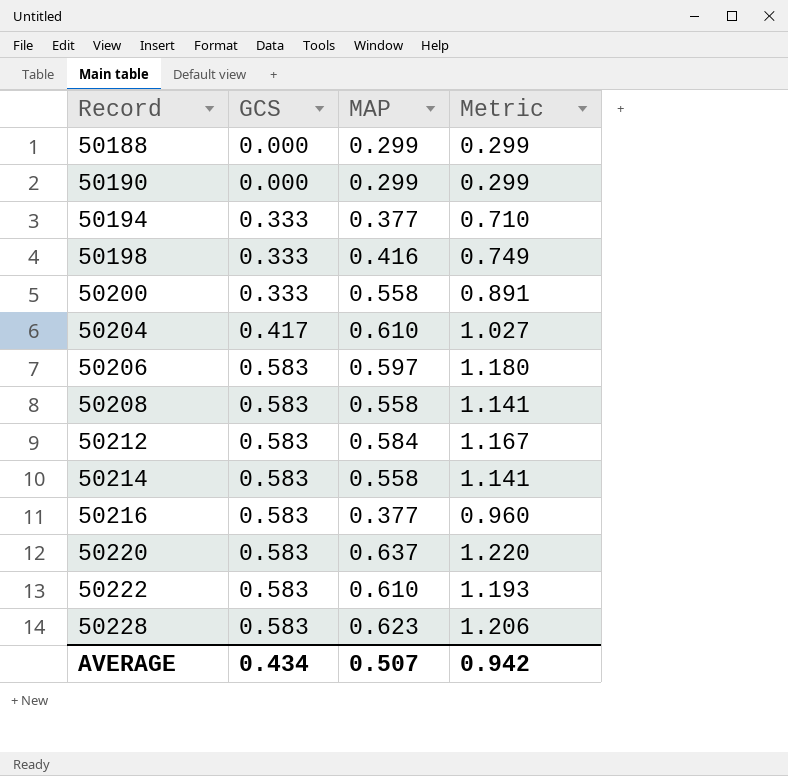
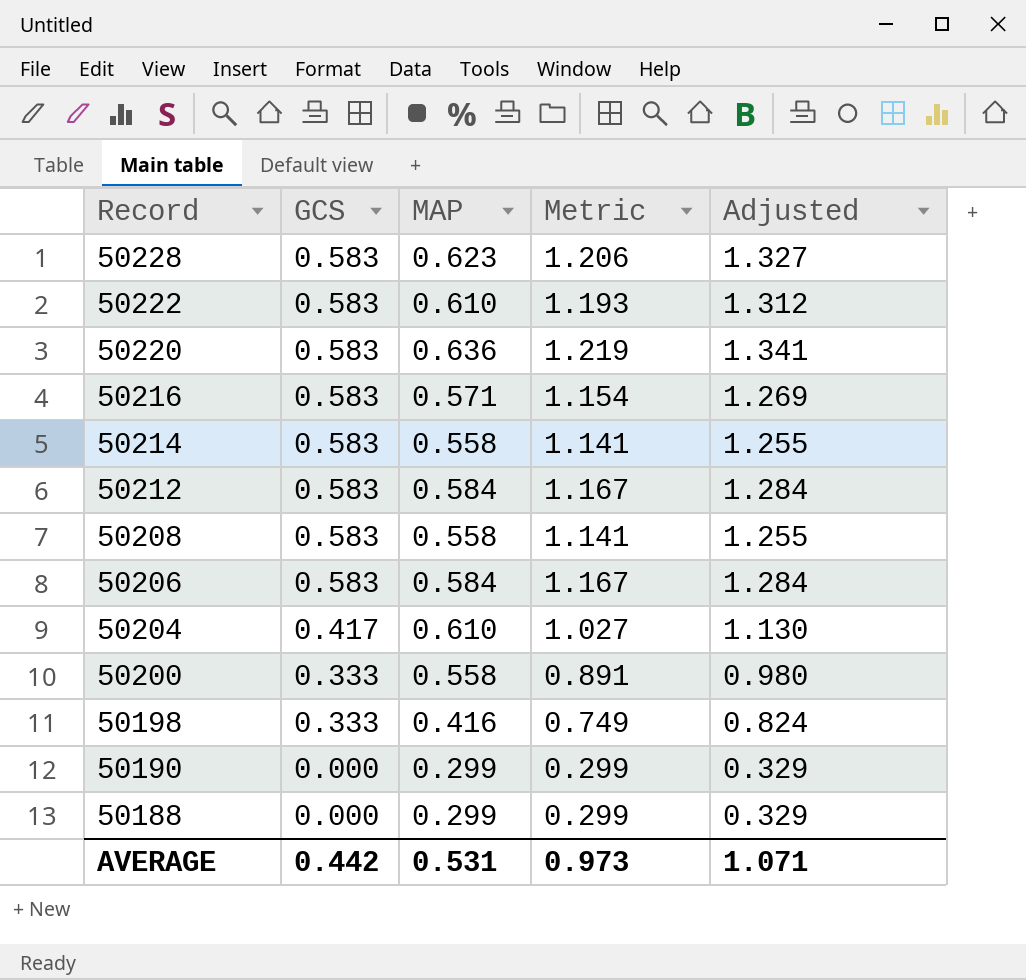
row order: Record ascending -> Record descending
column Adjusted | formula: none -> [Metric] * 1.1
row 50194: 0.333 | 0.377 | 0.710 -> none
50220 | MAP: 0.637 -> 0.636
50220 | Metric: 1.220 -> 1.219
50216 | MAP: 0.377 -> 0.571
50216 | Metric: 0.960 -> 1.154
50206 | MAP: 0.597 -> 0.584
50206 | Metric: 1.180 -> 1.167
AVERAGE | GCS: 0.434 -> 0.442
AVERAGE | MAP: 0.507 -> 0.531
AVERAGE | Metric: 0.942 -> 0.973

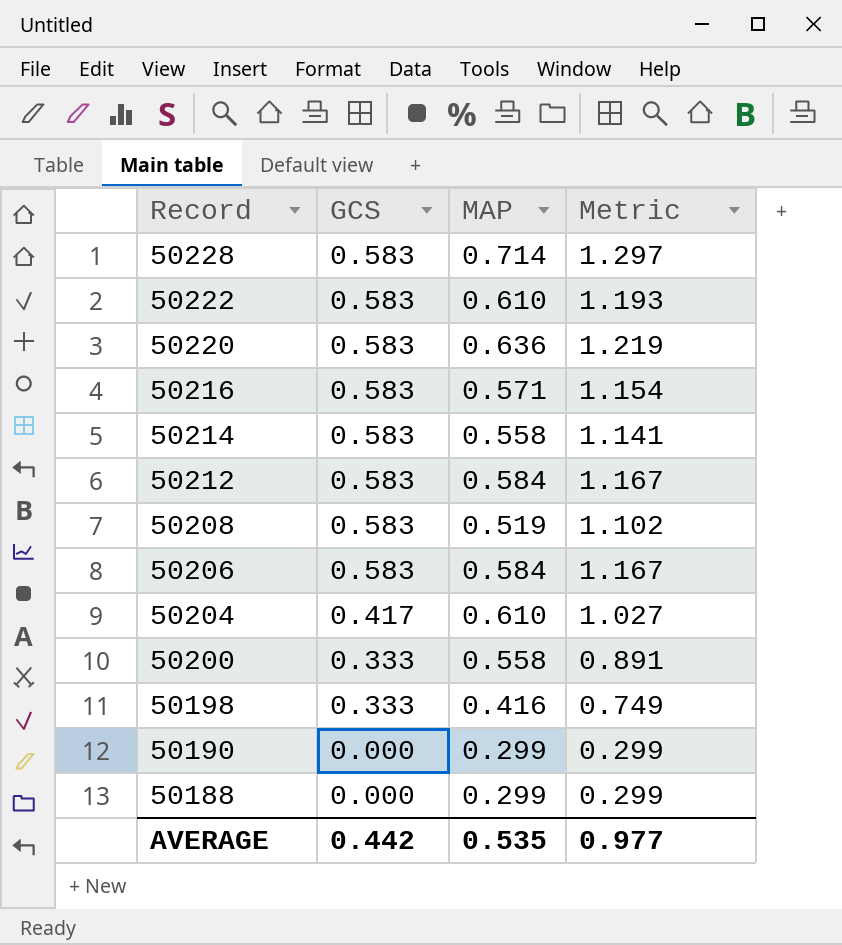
column Adjusted | formula: [Metric] * 1.1 -> none
50228 | MAP: 0.623 -> 0.714
50228 | Metric: 1.206 -> 1.297
50208 | MAP: 0.558 -> 0.519
50208 | Metric: 1.141 -> 1.102
AVERAGE | MAP: 0.531 -> 0.535
AVERAGE | Metric: 0.973 -> 0.977

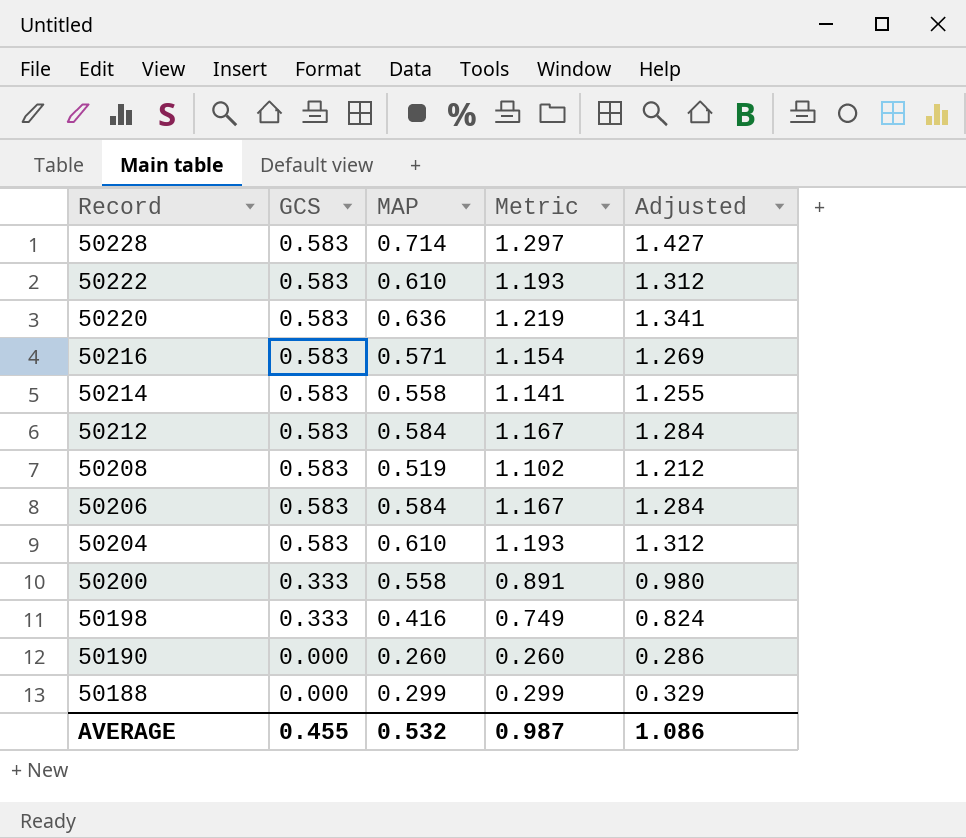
column Adjusted | formula: none -> [Metric] * 1.1
50204 | GCS: 0.417 -> 0.583
50204 | Metric: 1.027 -> 1.193
50190 | MAP: 0.299 -> 0.260
50190 | Metric: 0.299 -> 0.260
AVERAGE | GCS: 0.442 -> 0.455
AVERAGE | MAP: 0.535 -> 0.532
AVERAGE | Metric: 0.977 -> 0.987

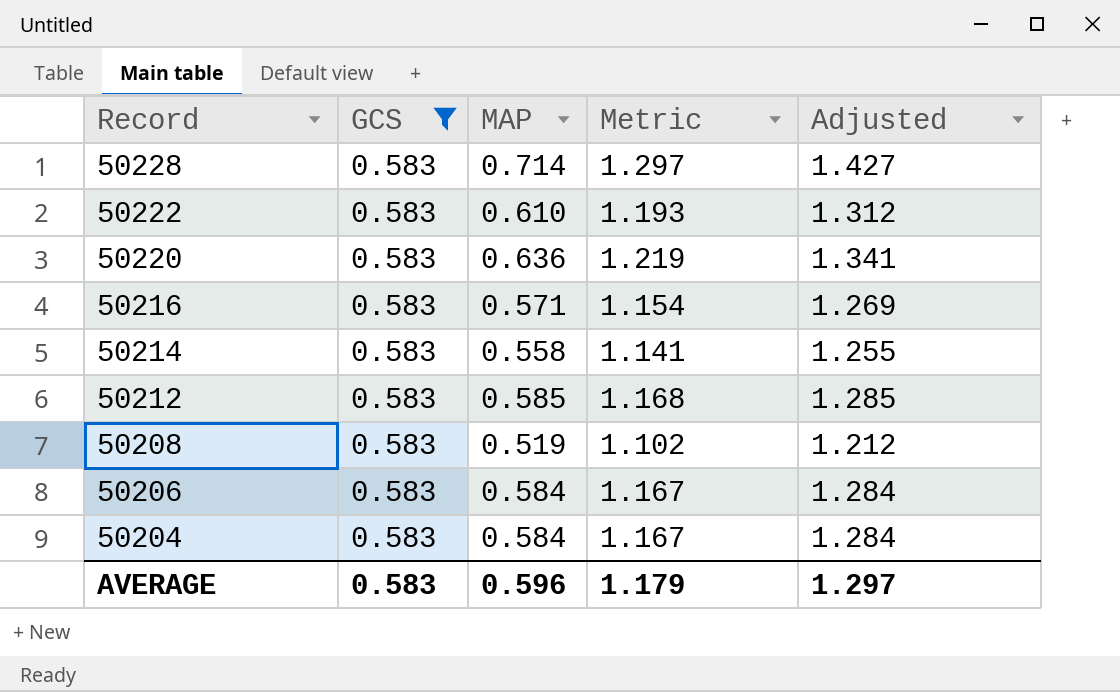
filter: none -> GCS = 0.583
50212 | MAP: 0.584 -> 0.585
50212 | Metric: 1.167 -> 1.168
50212 | Adjusted: 1.284 -> 1.285
50204 | MAP: 0.610 -> 0.584
50204 | Metric: 1.193 -> 1.167
50204 | Adjusted: 1.312 -> 1.284
AVERAGE | GCS: 0.455 -> 0.583
AVERAGE | MAP: 0.532 -> 0.596
AVERAGE | Metric: 0.987 -> 1.179
AVERAGE | Adjusted: 1.086 -> 1.297

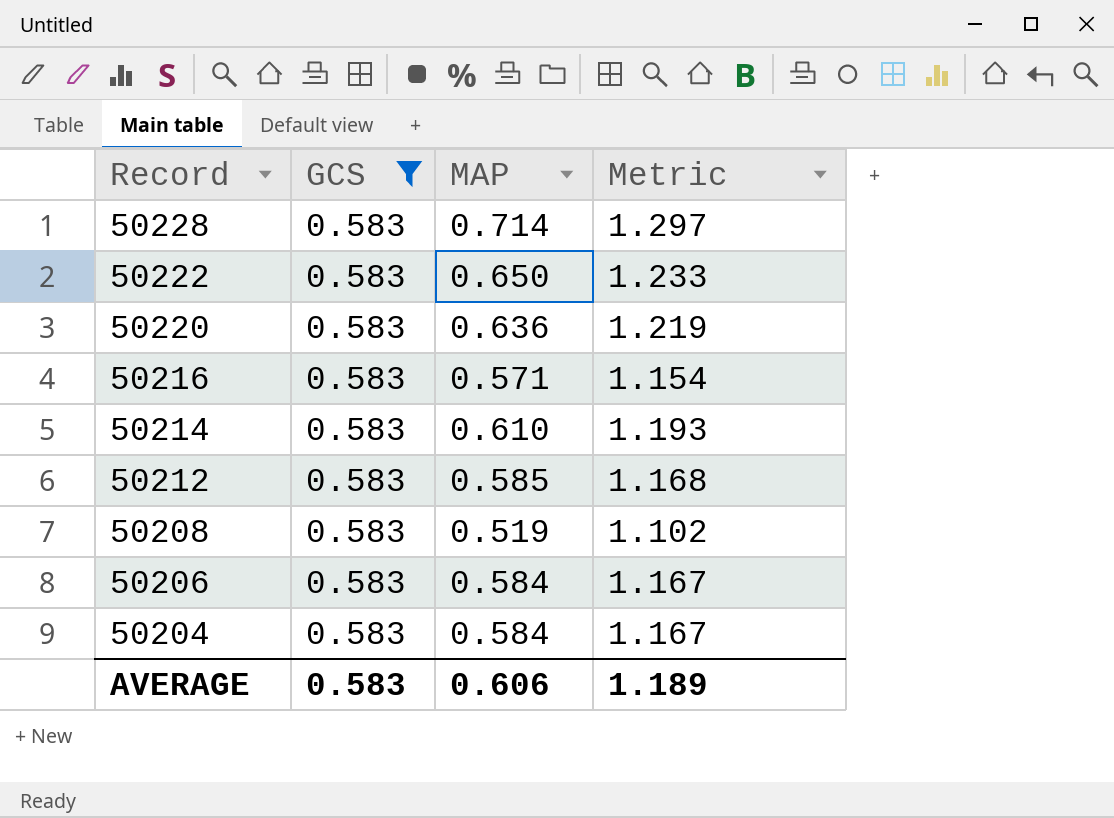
column Adjusted | formula: [Metric] * 1.1 -> none
50222 | MAP: 0.610 -> 0.650
50222 | Metric: 1.193 -> 1.233
50214 | MAP: 0.558 -> 0.610
50214 | Metric: 1.141 -> 1.193
AVERAGE | MAP: 0.596 -> 0.606
AVERAGE | Metric: 1.179 -> 1.189

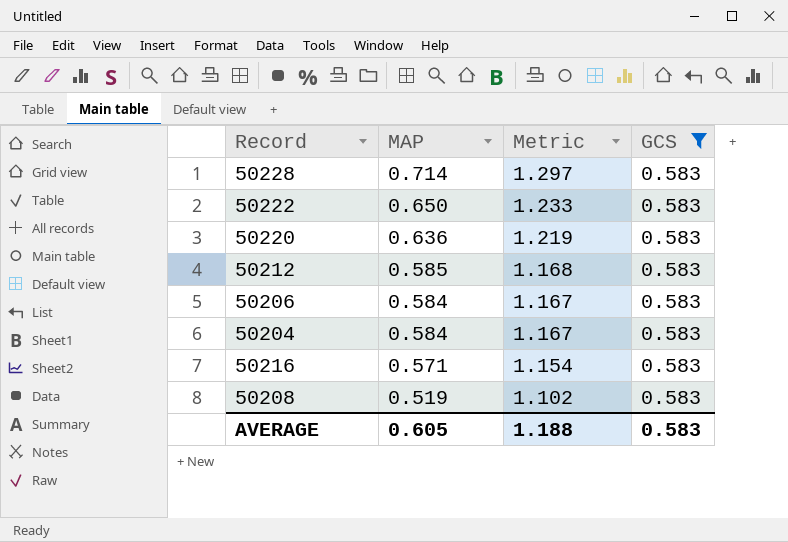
row order: Record descending -> MAP descending
column GCS | position: 2 -> 4
row 50214: 0.583 | 0.610 | 1.193 -> none
AVERAGE | MAP: 0.606 -> 0.605
AVERAGE | Metric: 1.189 -> 1.188

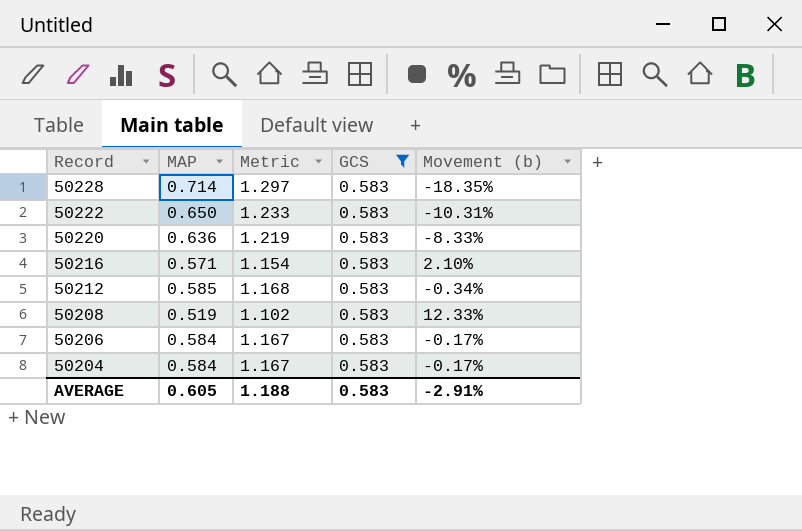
row order: MAP descending -> Record descending
column Movement (b) | formula: none -> ([GCS] - [MAP]) / [MAP]

